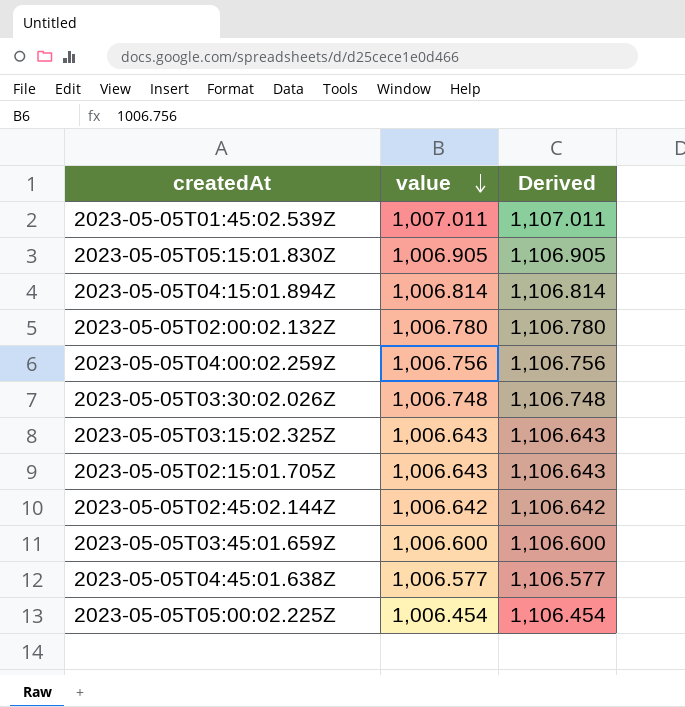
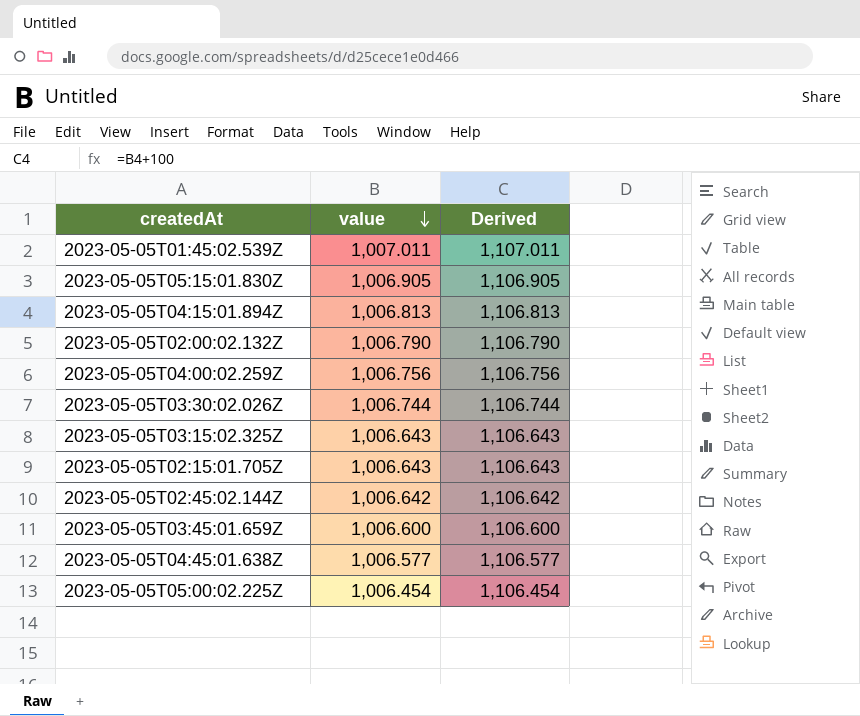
2023-05-05T04:15:01.894Z | value: 1,006.814 -> 1,006.813
2023-05-05T04:15:01.894Z | Derived: 1,106.814 -> 1,106.813
2023-05-05T02:00:02.132Z | value: 1,006.780 -> 1,006.790
2023-05-05T02:00:02.132Z | Derived: 1,106.780 -> 1,106.790
2023-05-05T03:30:02.026Z | value: 1,006.748 -> 1,006.744
2023-05-05T03:30:02.026Z | Derived: 1,106.748 -> 1,106.744

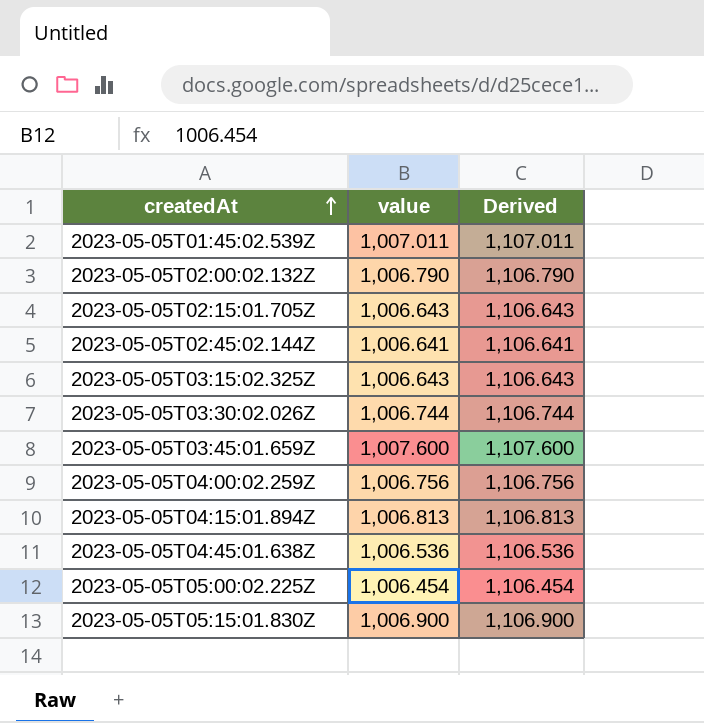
row order: value descending -> createdAt ascending
2023-05-05T02:45:02.144Z | value: 1,006.642 -> 1,006.641
2023-05-05T02:45:02.144Z | Derived: 1,106.642 -> 1,106.641
2023-05-05T03:45:01.659Z | value: 1,006.600 -> 1,007.600
2023-05-05T03:45:01.659Z | Derived: 1,106.600 -> 1,107.600
2023-05-05T04:45:01.638Z | value: 1,006.577 -> 1,006.536
2023-05-05T04:45:01.638Z | Derived: 1,106.577 -> 1,106.536
2023-05-05T05:15:01.830Z | value: 1,006.905 -> 1,006.900
2023-05-05T05:15:01.830Z | Derived: 1,106.905 -> 1,106.900

